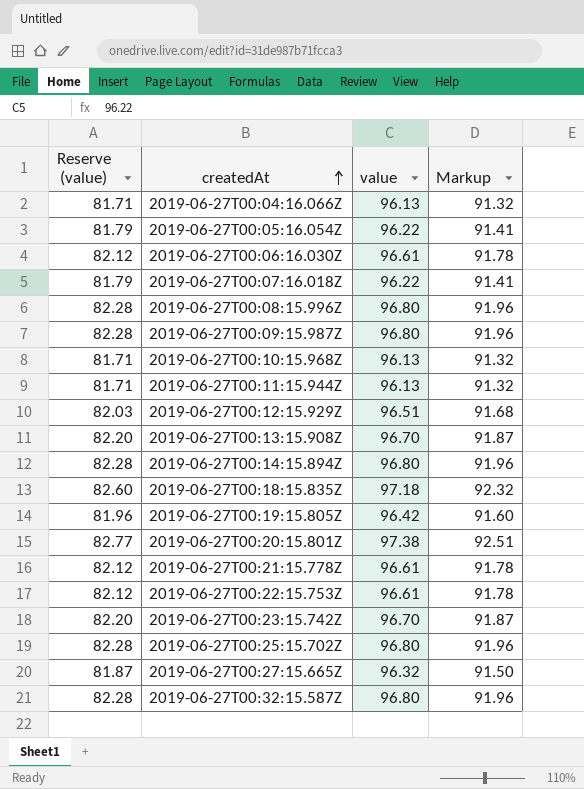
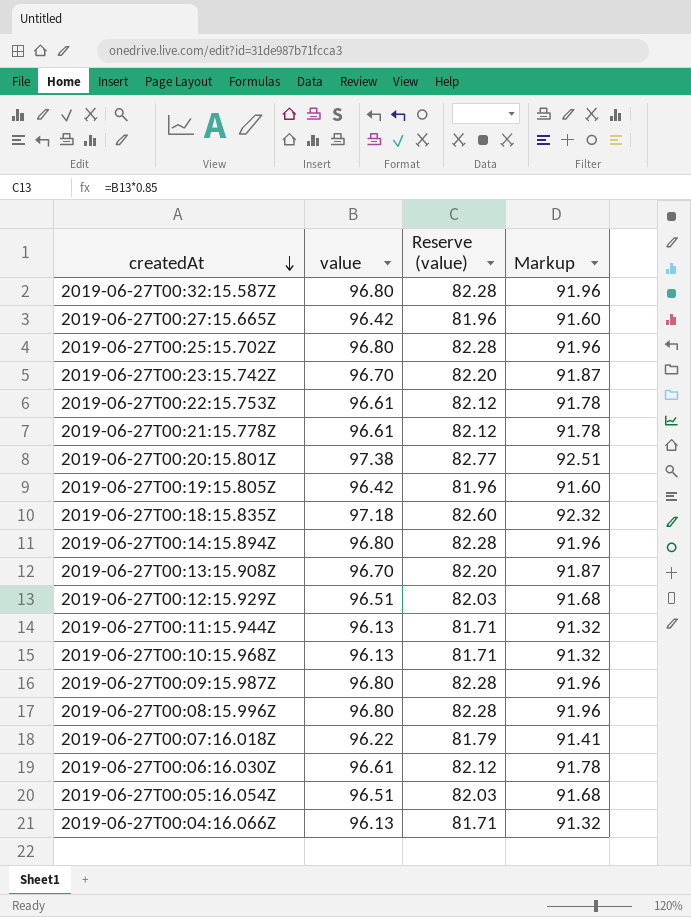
row order: createdAt ascending -> createdAt descending
column Reserve (value) | position: 1 -> 3
2019-06-27T00:27:15.665Z | value: 96.32 -> 96.42
2019-06-27T00:27:15.665Z | Reserve (value): 81.87 -> 81.96
2019-06-27T00:27:15.665Z | Markup: 91.50 -> 91.60
2019-06-27T00:05:16.054Z | value: 96.22 -> 96.51
2019-06-27T00:05:16.054Z | Reserve (value): 81.79 -> 82.03
2019-06-27T00:05:16.054Z | Markup: 91.41 -> 91.68

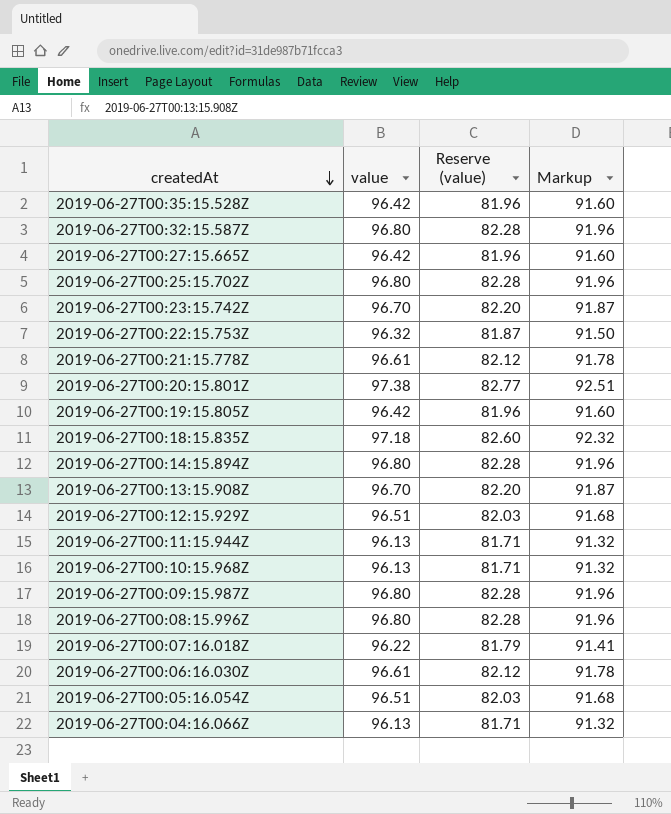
row 2019-06-27T00:35:15.528Z: none -> 96.42 | 81.96 | 91.60
2019-06-27T00:22:15.753Z | value: 96.61 -> 96.32
2019-06-27T00:22:15.753Z | Reserve (value): 82.12 -> 81.87
2019-06-27T00:22:15.753Z | Markup: 91.78 -> 91.50

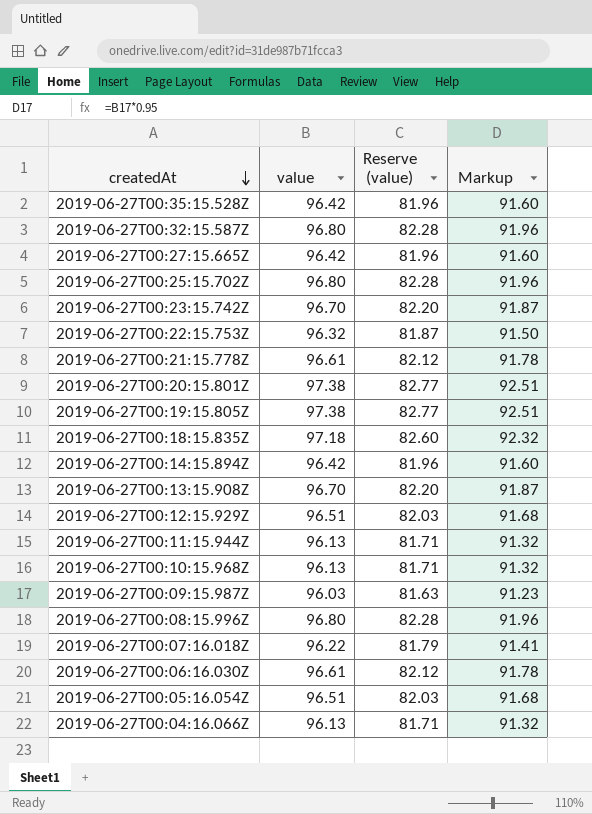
2019-06-27T00:19:15.805Z | value: 96.42 -> 97.38
2019-06-27T00:19:15.805Z | Reserve (value): 81.96 -> 82.77
2019-06-27T00:19:15.805Z | Markup: 91.60 -> 92.51
2019-06-27T00:14:15.894Z | value: 96.80 -> 96.42
2019-06-27T00:14:15.894Z | Reserve (value): 82.28 -> 81.96
2019-06-27T00:14:15.894Z | Markup: 91.96 -> 91.60
2019-06-27T00:09:15.987Z | value: 96.80 -> 96.03
2019-06-27T00:09:15.987Z | Reserve (value): 82.28 -> 81.63
2019-06-27T00:09:15.987Z | Markup: 91.96 -> 91.23

